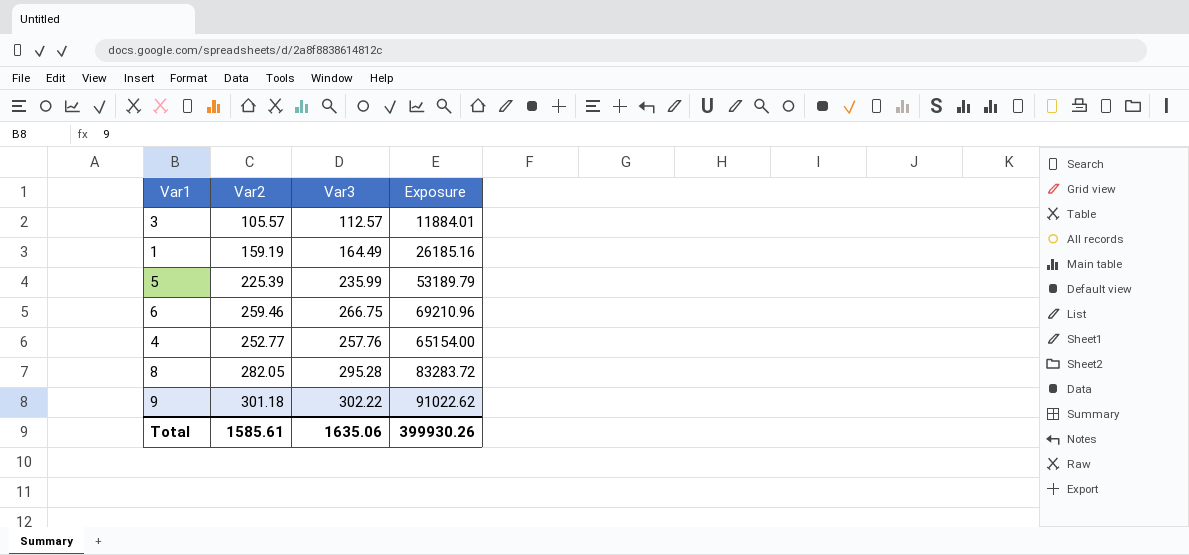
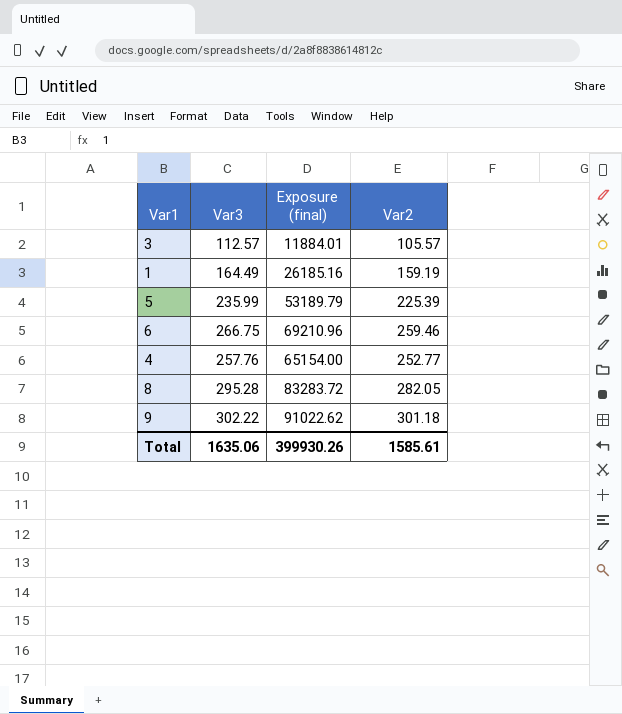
column name: Exposure -> Exposure (final)
column Var2 | position: 2 -> 4

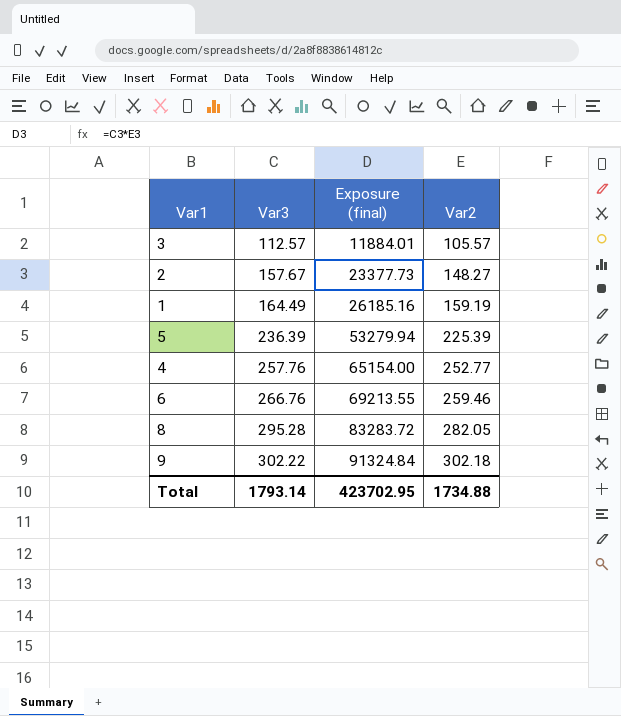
row order: none -> Var3 ascending
row 2: none -> 157.67 | 23377.73 | 148.27
5 | Var3: 235.99 -> 236.39
5 | Exposure (final): 53189.79 -> 53279.94
6 | Var3: 266.75 -> 266.76
6 | Exposure (final): 69210.96 -> 69213.55
9 | Exposure (final): 91022.62 -> 91324.84
9 | Var2: 301.18 -> 302.18
Total | Var3: 1635.06 -> 1793.14
Total | Exposure (final): 399930.26 -> 423702.95
Total | Var2: 1585.61 -> 1734.88

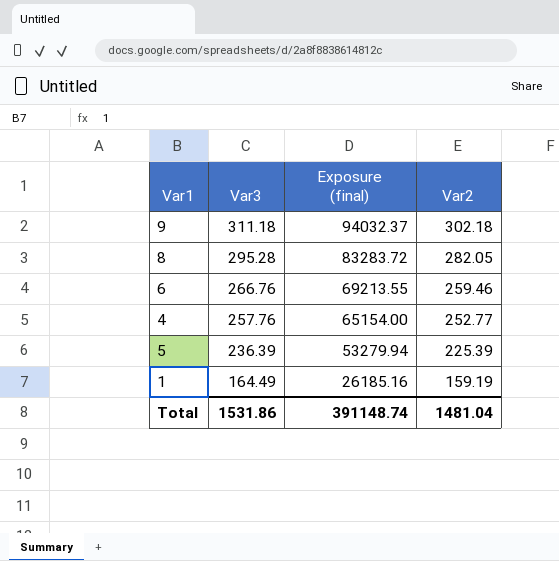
row order: Var3 ascending -> Var3 descending
row 3: 112.57 | 11884.01 | 105.57 -> none
row 2: 157.67 | 23377.73 | 148.27 -> none
9 | Var3: 302.22 -> 311.18
9 | Exposure (final): 91324.84 -> 94032.37
Total | Var3: 1793.14 -> 1531.86
Total | Exposure (final): 423702.95 -> 391148.74
Total | Var2: 1734.88 -> 1481.04

